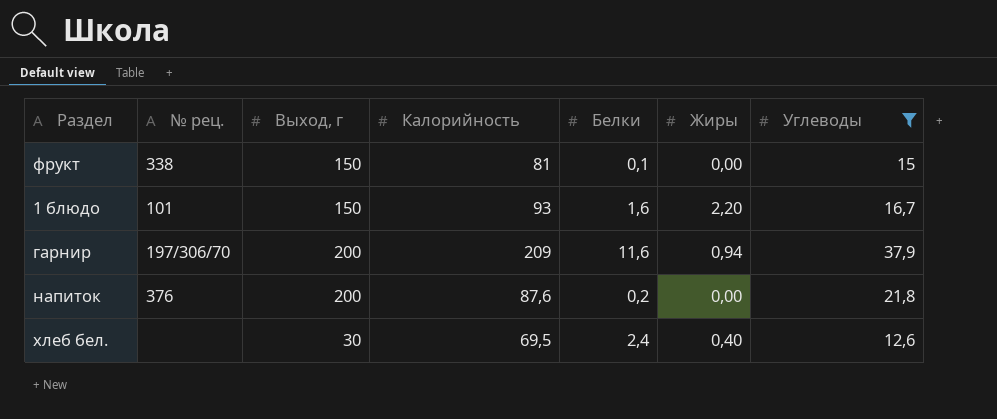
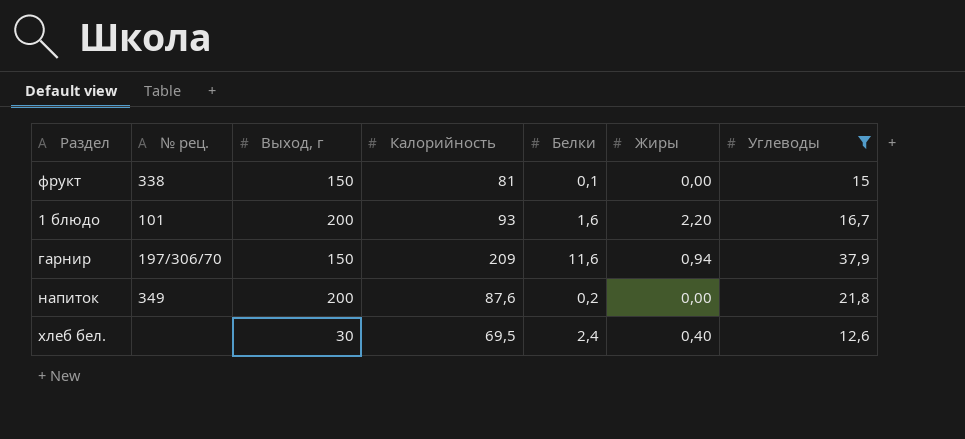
1 блюдо | Выход, г: 150 -> 200
гарнир | Выход, г: 200 -> 150
напиток | № рец.: 376 -> 349

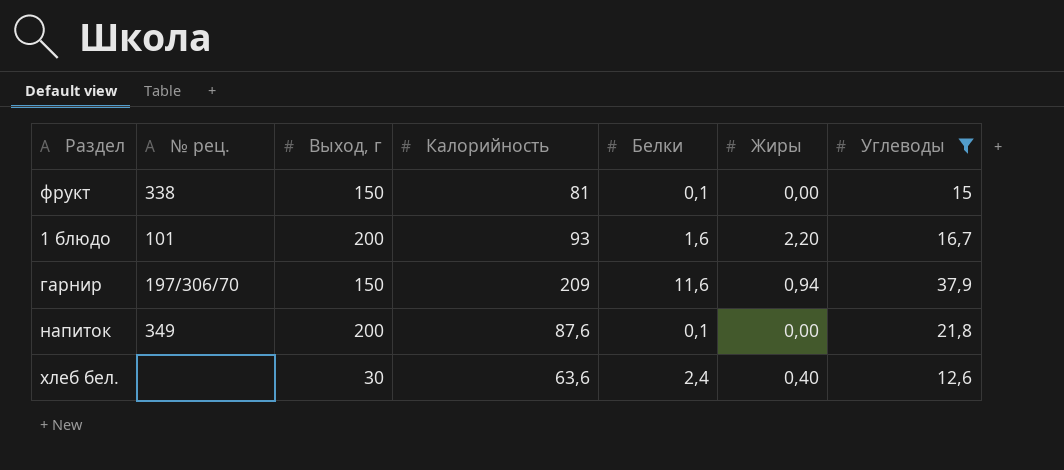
напиток | Белки: 0,2 -> 0,1
хлеб бел. | Калорийность: 69,5 -> 63,6

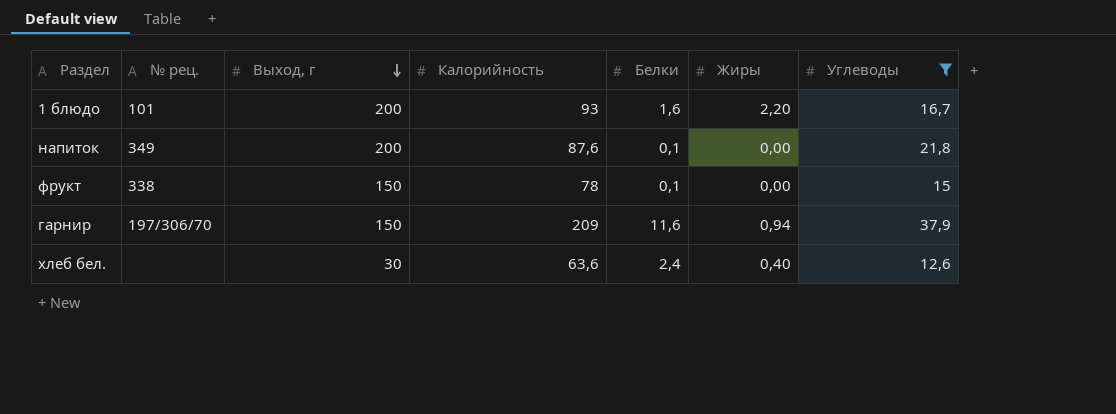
row order: none -> Выход, г descending
фрукт | Калорийность: 81 -> 78

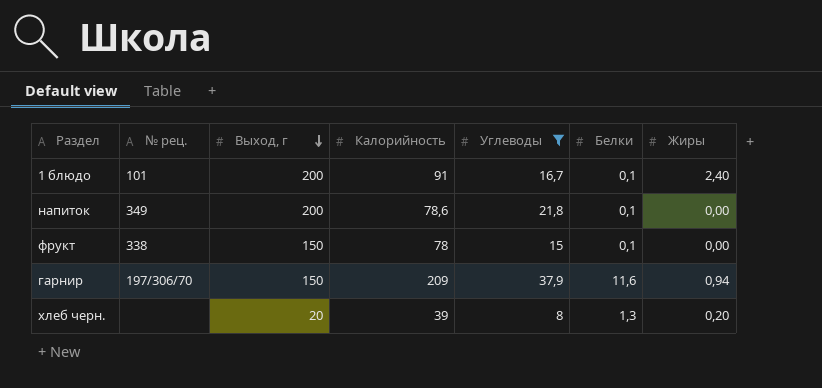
column Углеводы | position: 7 -> 5
row хлеб бел.: none | 30 | 63,6 | 2,4 | 0,40 | 12,6 -> none
1 блюдо | Калорийность: 93 -> 91
1 блюдо | Белки: 1,6 -> 0,1
1 блюдо | Жиры: 2,20 -> 2,40
напиток | Калорийность: 87,6 -> 78,6
row хлеб черн.: none -> none | 20 | 39 | 8 | 1,3 | 0,20

